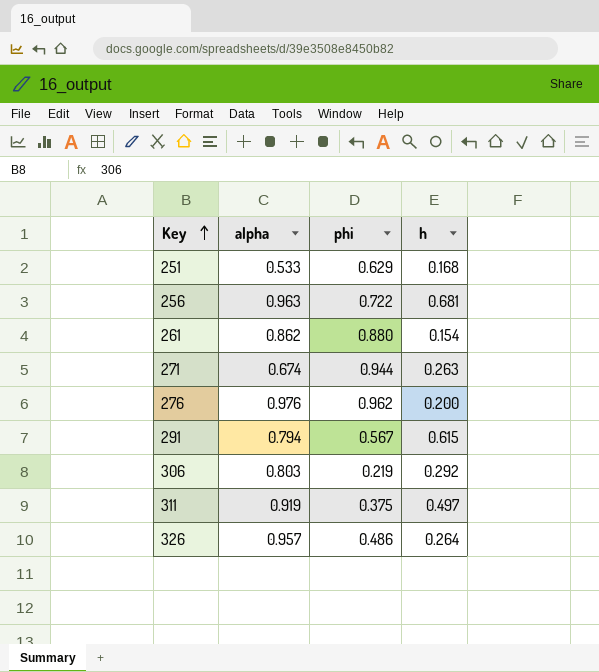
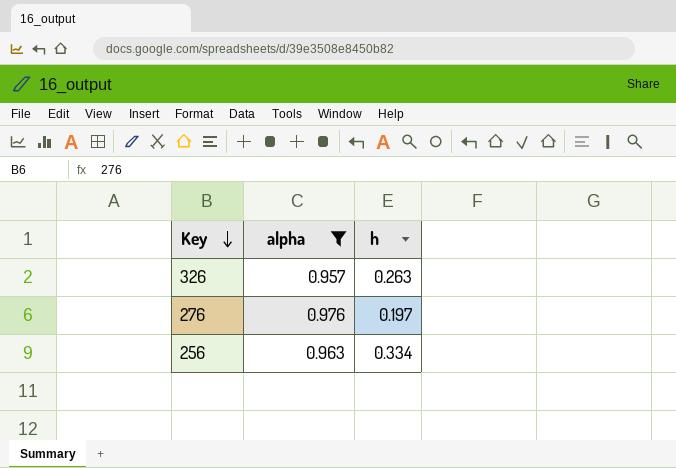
filter: none -> alpha >= 0.957
row order: Key ascending -> Key descending
column phi | position: 3 -> none
326 | h: 0.264 -> 0.263
276 | h: 0.200 -> 0.197
256 | h: 0.681 -> 0.334

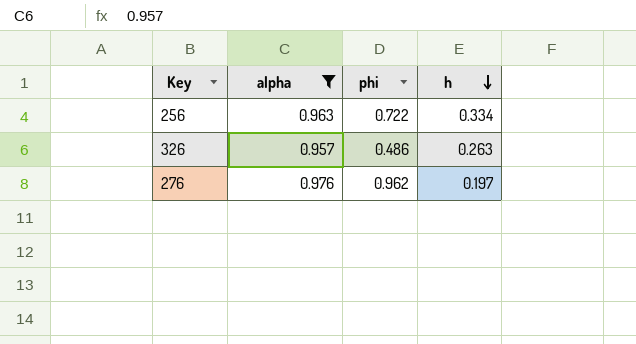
row order: Key descending -> h descending
column phi | position: none -> 3

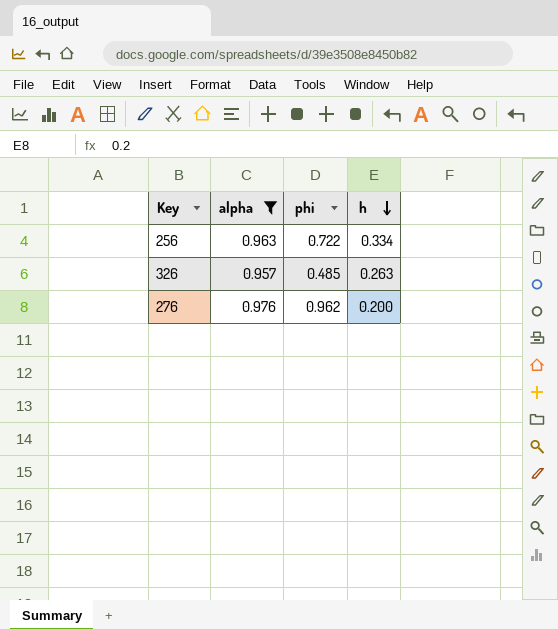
326 | phi: 0.486 -> 0.485
276 | h: 0.197 -> 0.200

